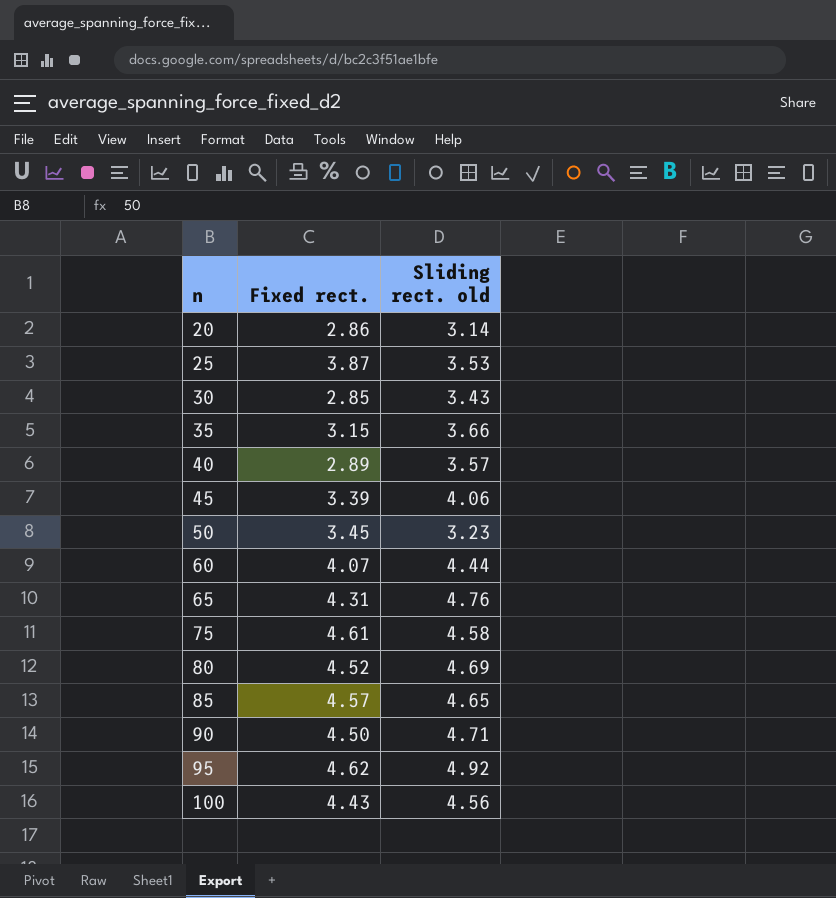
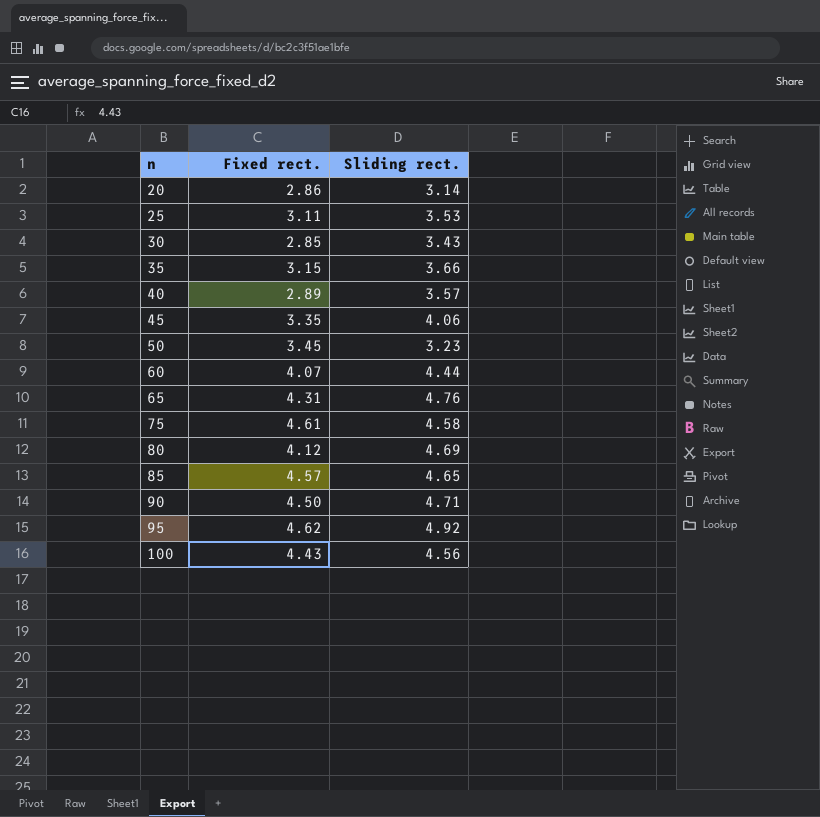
column name: Sliding rect. old -> Sliding rect.
25 | Fixed rect.: 3.87 -> 3.11
45 | Fixed rect.: 3.39 -> 3.35
80 | Fixed rect.: 4.52 -> 4.12

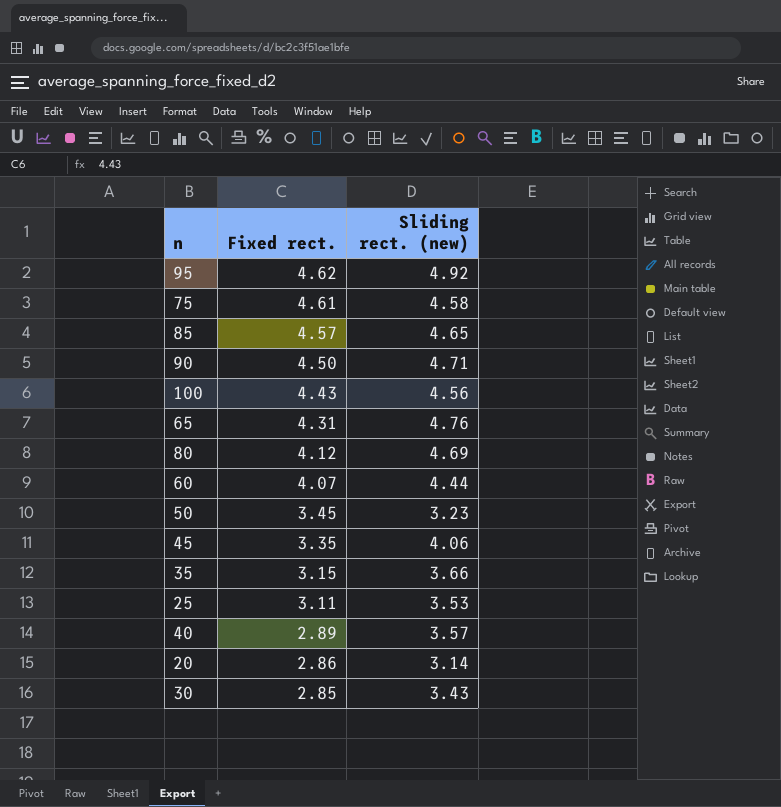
row order: n ascending -> Fixed rect. descending
column name: Sliding rect. -> Sliding rect. (new)

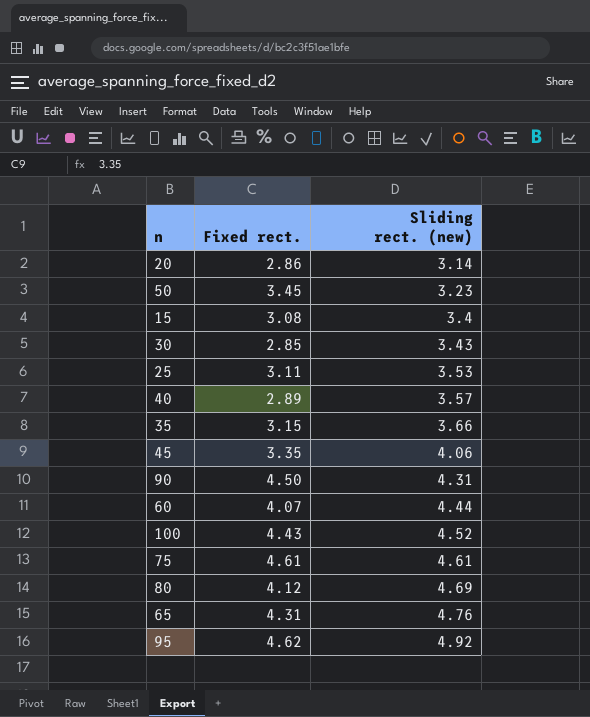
row order: Fixed rect. descending -> Sliding rect. (new) ascending
row 85: 4.57 | 4.65 -> none
row 15: none -> 3.08 | 3.4
90 | Sliding rect. (new): 4.71 -> 4.31
100 | Sliding rect. (new): 4.56 -> 4.52
75 | Sliding rect. (new): 4.58 -> 4.61

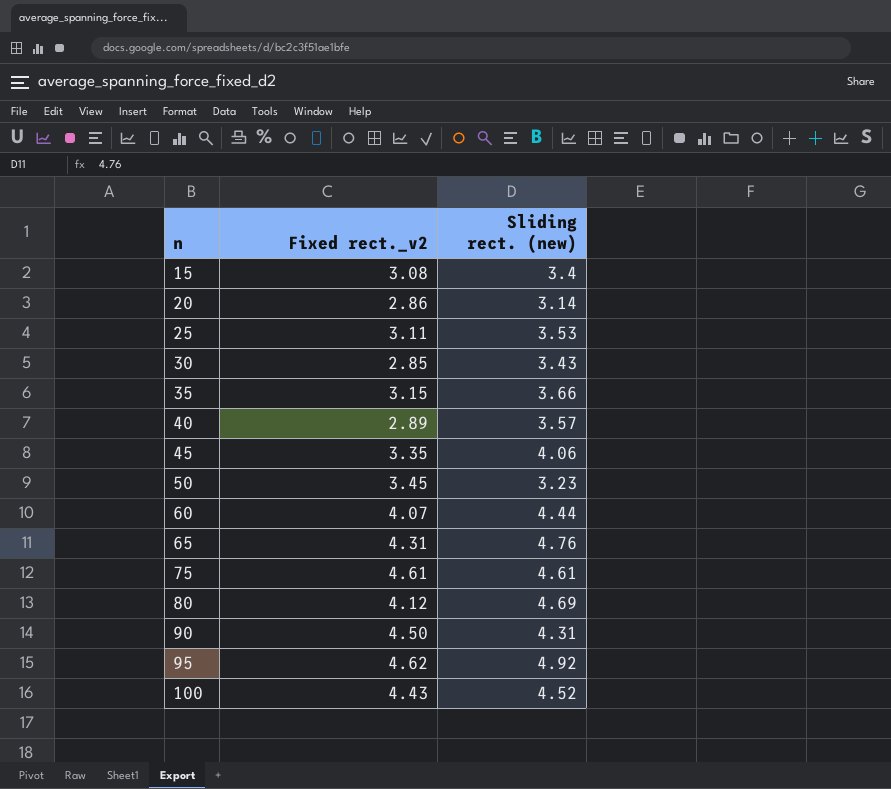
row order: Sliding rect. (new) ascending -> n ascending
column name: Fixed rect. -> Fixed rect._v2

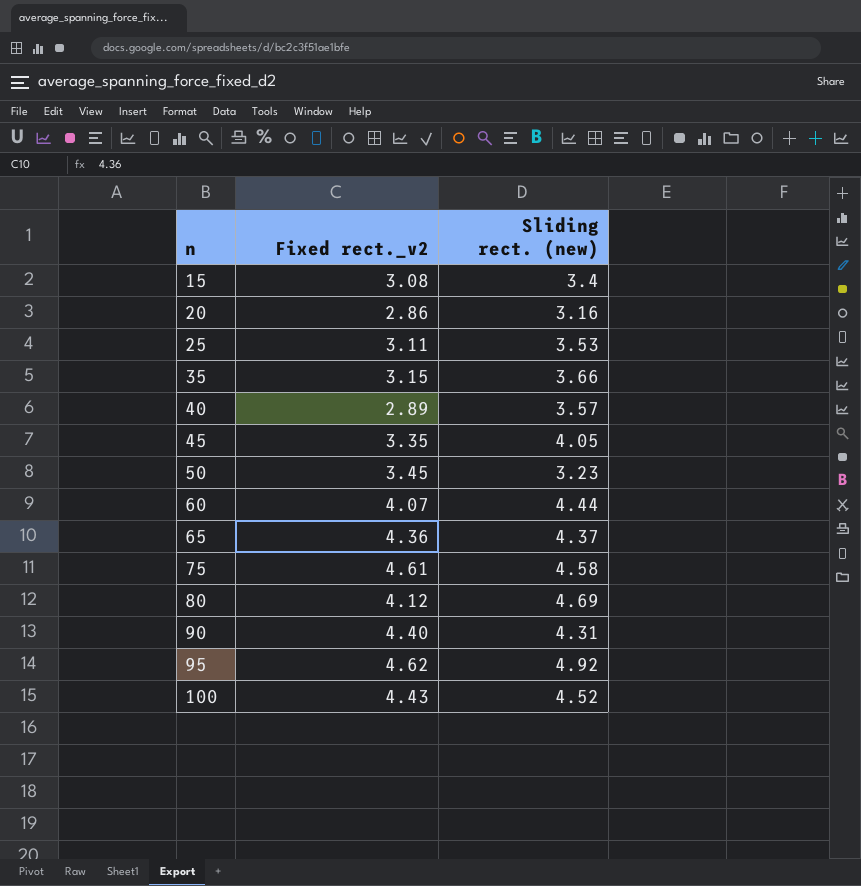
row 30: 2.85 | 3.43 -> none
20 | Sliding rect. (new): 3.14 -> 3.16
45 | Sliding rect. (new): 4.06 -> 4.05
65 | Fixed rect._v2: 4.31 -> 4.36
65 | Sliding rect. (new): 4.76 -> 4.37
75 | Sliding rect. (new): 4.61 -> 4.58
90 | Fixed rect._v2: 4.50 -> 4.40

